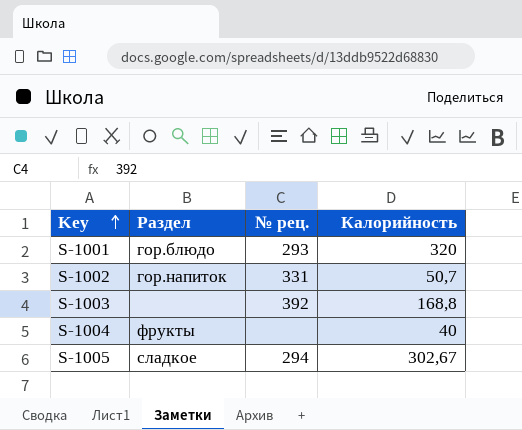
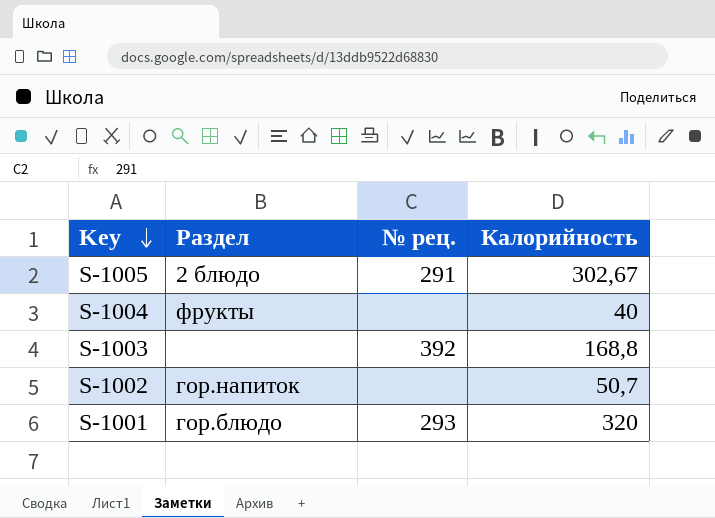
row order: Key ascending -> Key descending
S-1005 | Раздел: сладкое -> 2 блюдо
S-1005 | № рец.: 294 -> 291
S-1002 | № рец.: 331 -> none

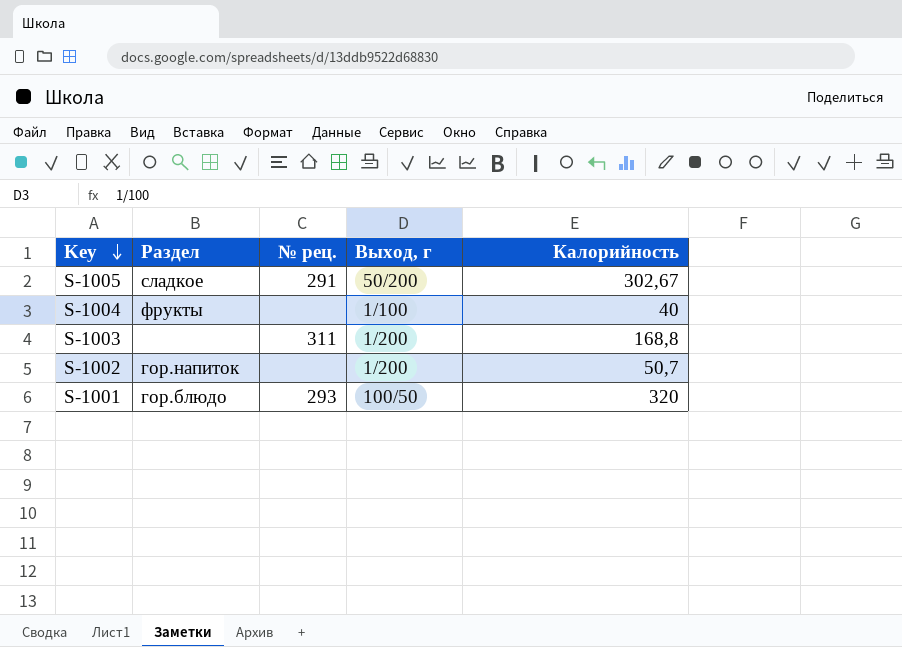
column Выход, г | position: none -> 4
S-1005 | Раздел: 2 блюдо -> сладкое
S-1003 | № рец.: 392 -> 311

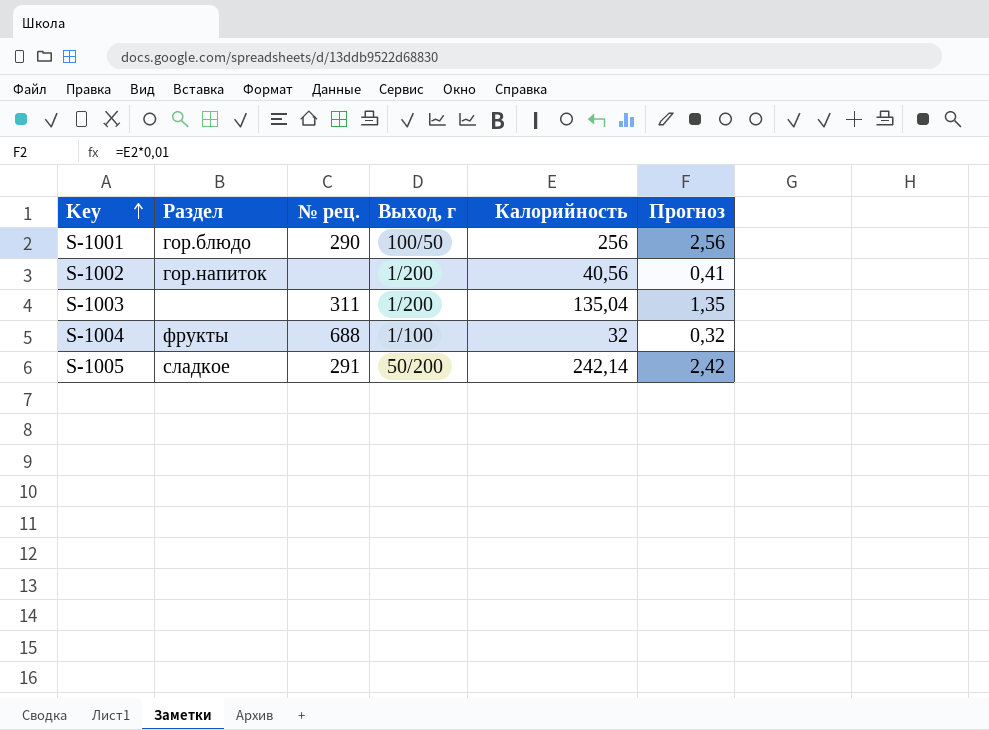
row order: Key descending -> Key ascending
column Прогноз | formula: none -> [Калорийность] * 0,01
S-1001 | № рец.: 293 -> 290
S-1001 | Калорийность: 320 -> 256
S-1002 | Калорийность: 50,7 -> 40,56
S-1003 | Калорийность: 168,8 -> 135,04
S-1004 | № рец.: none -> 688
S-1004 | Калорийность: 40 -> 32
S-1005 | Калорийность: 302,67 -> 242,14

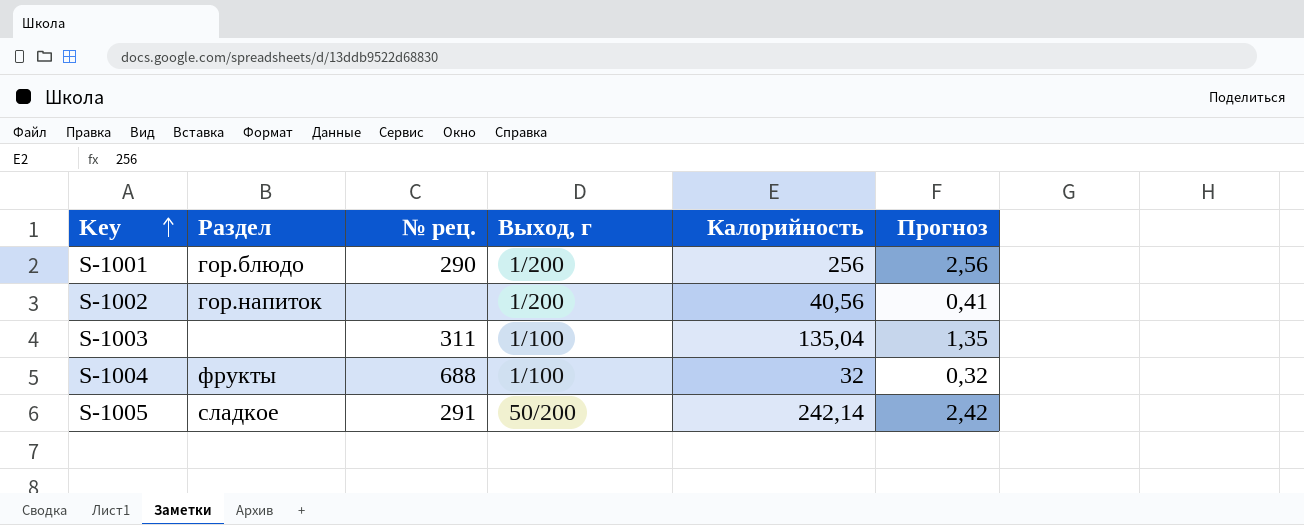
S-1001 | Выход, г: 100/50 -> 1/200
S-1003 | Выход, г: 1/200 -> 1/100

